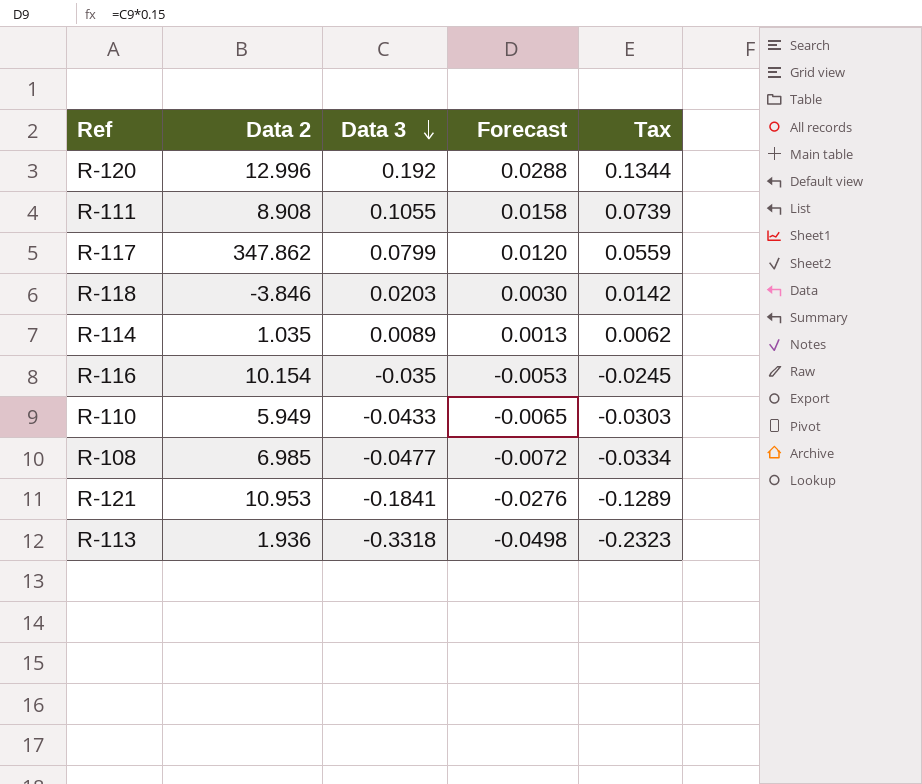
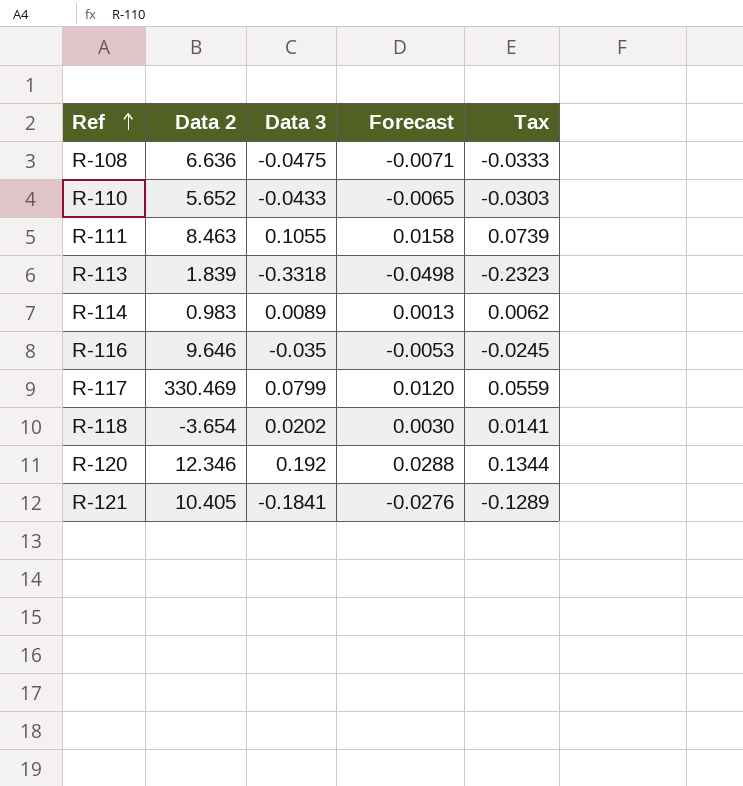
row order: Data 3 descending -> Ref ascending
R-108 | Data 2: 6.985 -> 6.636
R-108 | Data 3: -0.0477 -> -0.0475
R-108 | Forecast: -0.0072 -> -0.0071
R-108 | Tax: -0.0334 -> -0.0333
R-110 | Data 2: 5.949 -> 5.652
R-111 | Data 2: 8.908 -> 8.463
R-113 | Data 2: 1.936 -> 1.839
R-114 | Data 2: 1.035 -> 0.983
R-116 | Data 2: 10.154 -> 9.646
R-117 | Data 2: 347.862 -> 330.469
R-118 | Data 2: -3.846 -> -3.654
R-118 | Data 3: 0.0203 -> 0.0202
R-118 | Tax: 0.0142 -> 0.0141
R-120 | Data 2: 12.996 -> 12.346
R-121 | Data 2: 10.953 -> 10.405

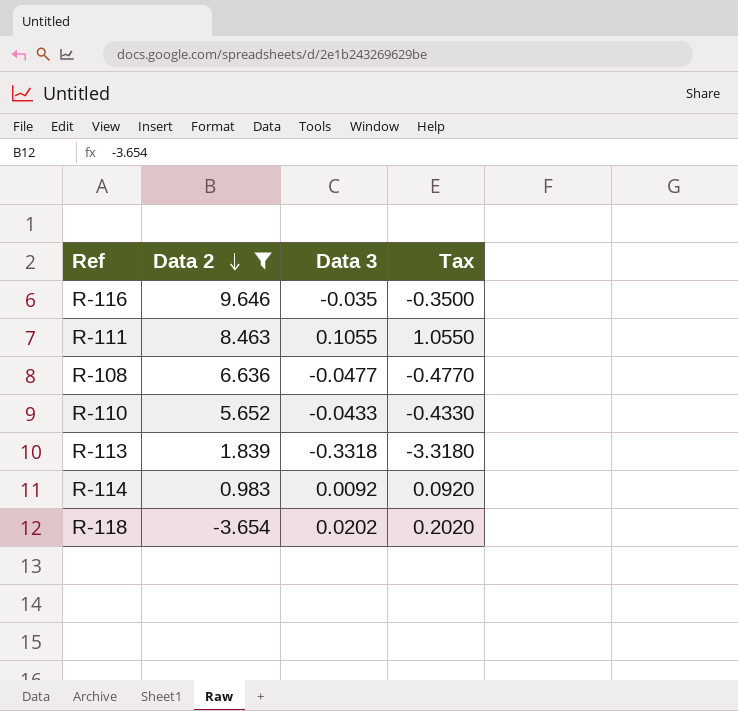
filter: none -> Data 2 <= 9.646
row order: Ref ascending -> Data 2 descending
column Forecast | formula: [Data 3] * 0.15 -> none
column Tax | formula: [Data 3] * 0.7 -> [Data 3] * 10
R-108 | Data 3: -0.0475 -> -0.0477
R-114 | Data 3: 0.0089 -> 0.0092

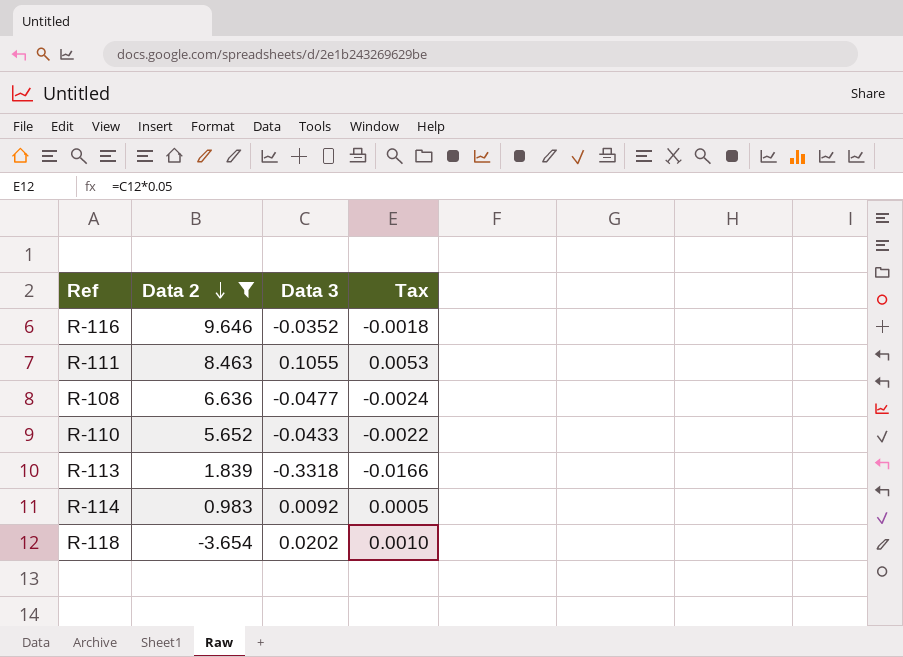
column Tax | formula: [Data 3] * 10 -> [Data 3] * 0.05
R-116 | Data 3: -0.035 -> -0.0352

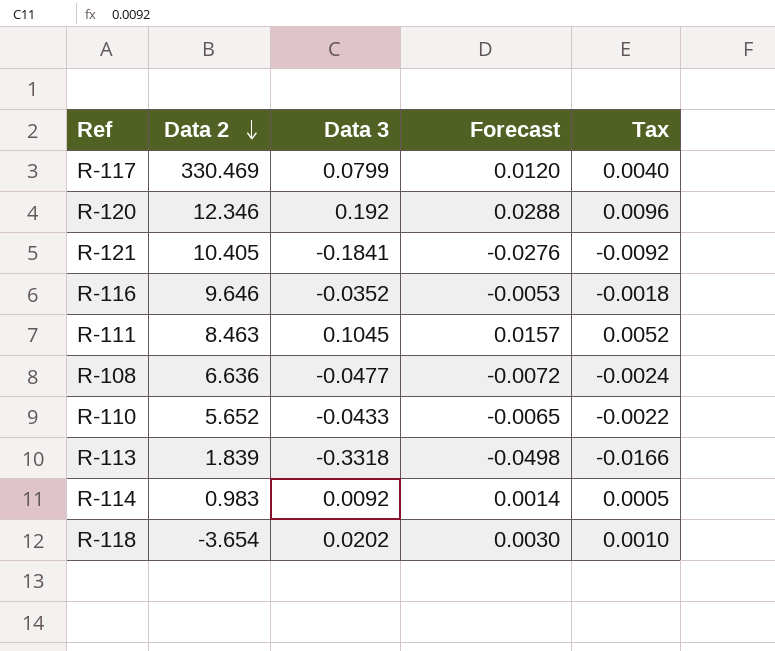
filter: Data 2 <= 9.646 -> none
column Forecast | formula: none -> [Data 3] * 0.15
R-111 | Data 3: 0.1055 -> 0.1045
R-111 | Tax: 0.0053 -> 0.0052

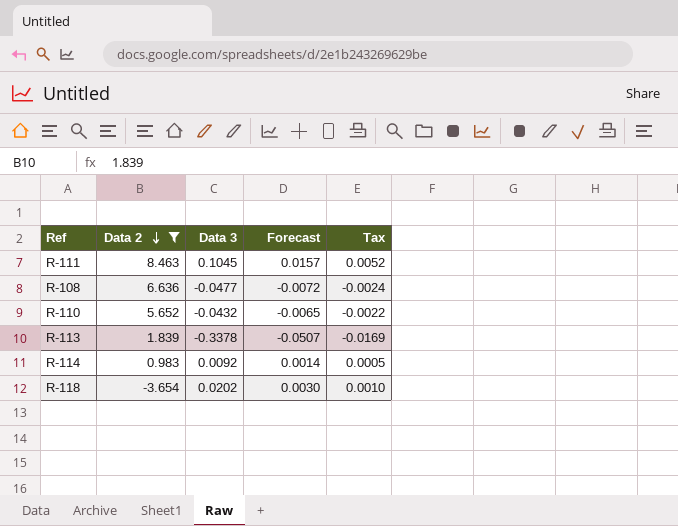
filter: none -> Data 2 <= 8.463
R-110 | Data 3: -0.0433 -> -0.0432
R-113 | Data 3: -0.3318 -> -0.3378
R-113 | Forecast: -0.0498 -> -0.0507
R-113 | Tax: -0.0166 -> -0.0169

